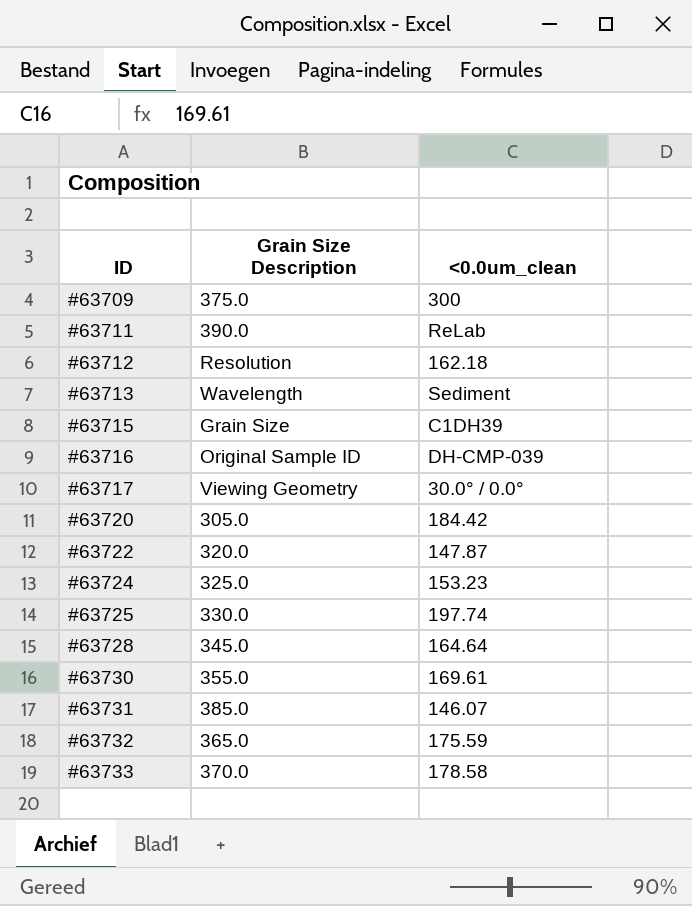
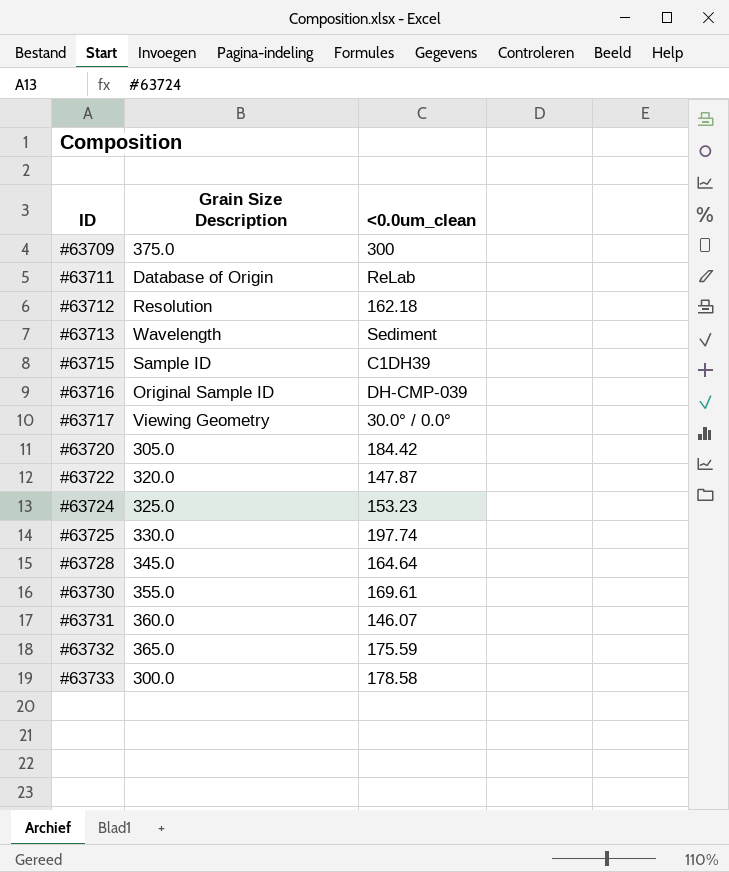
#63711 | Grain Size Description: 390.0 -> Database of Origin
#63715 | Grain Size Description: Grain Size -> Sample ID
#63731 | Grain Size Description: 385.0 -> 360.0
#63733 | Grain Size Description: 370.0 -> 300.0

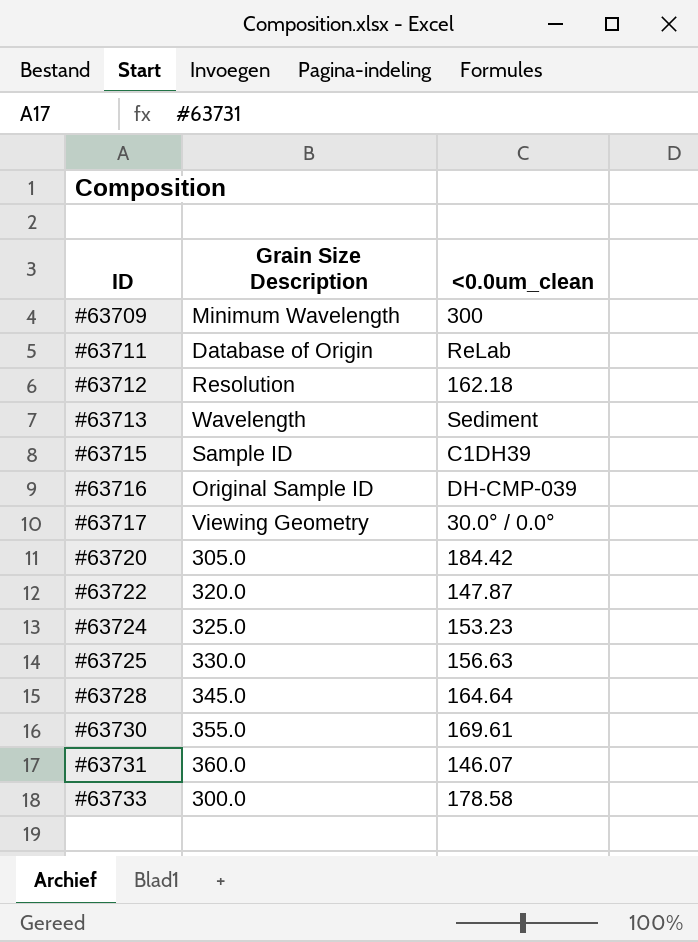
row #63732: 365.0 | 175.59 -> none
#63709 | Grain Size Description: 375.0 -> Minimum Wavelength
#63725 | <0.0um_clean: 197.74 -> 156.63

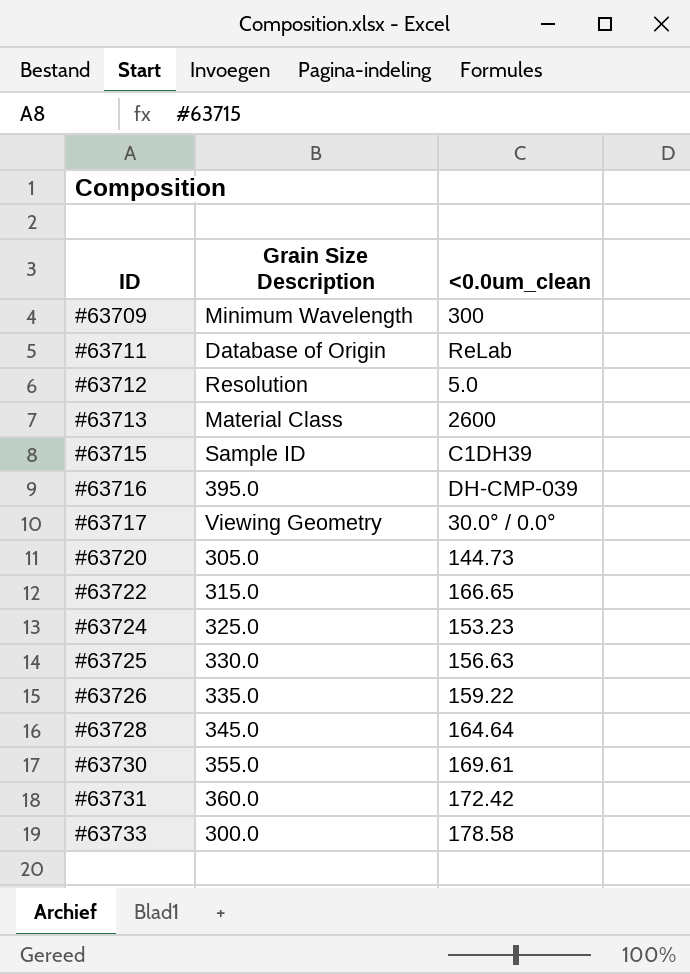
#63712 | <0.0um_clean: 162.18 -> 5.0
#63713 | Grain Size Description: Wavelength -> Material Class
#63713 | <0.0um_clean: Sediment -> 2600
#63716 | Grain Size Description: Original Sample ID -> 395.0
#63720 | <0.0um_clean: 184.42 -> 144.73
#63722 | Grain Size Description: 320.0 -> 315.0
#63722 | <0.0um_clean: 147.87 -> 166.65
row #63726: none -> 335.0 | 159.22
#63731 | <0.0um_clean: 146.07 -> 172.42

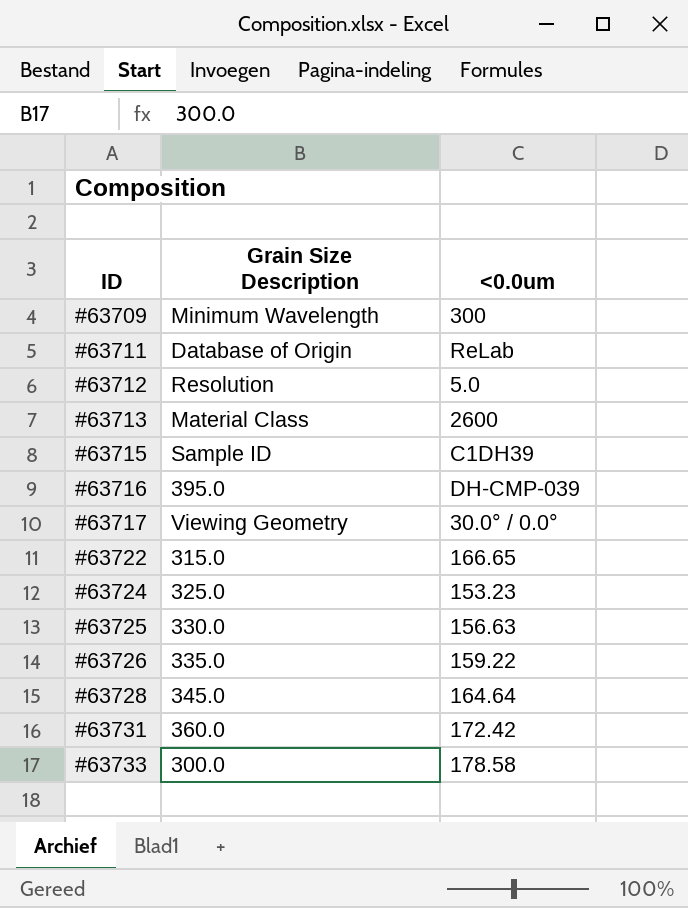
column name: <0.0um_clean -> <0.0um
row #63720: 305.0 | 144.73 -> none
row #63730: 355.0 | 169.61 -> none

